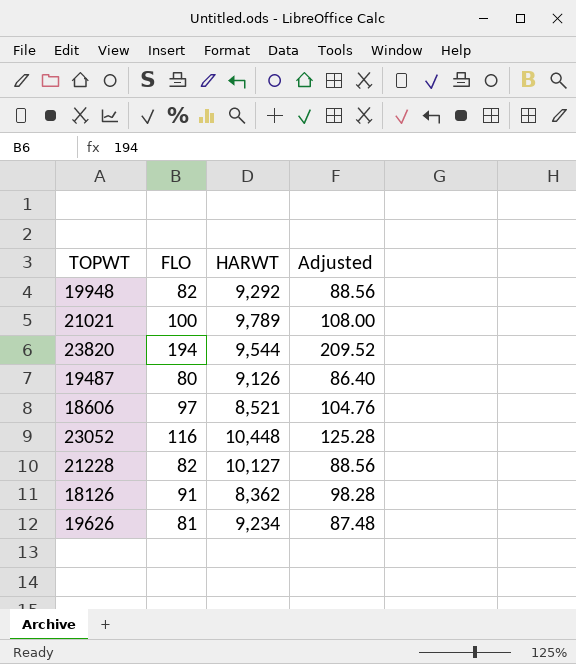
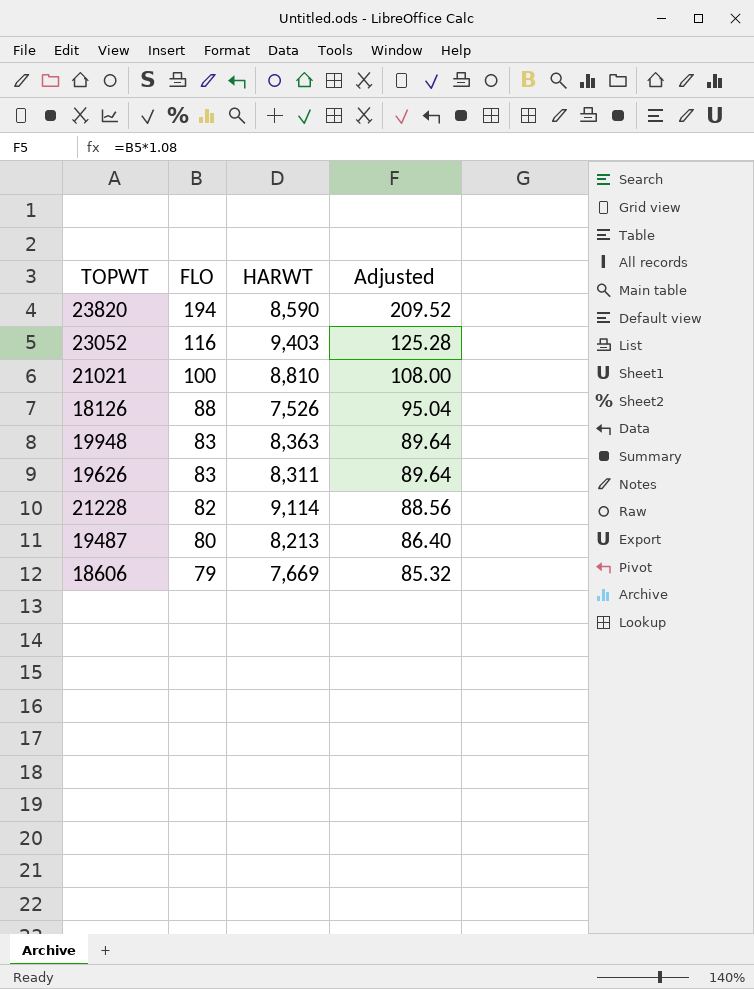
row order: none -> FLO descending
23820 | HARWT: 9,544 -> 8,590
23052 | HARWT: 10,448 -> 9,403
21021 | HARWT: 9,789 -> 8,810
18126 | FLO: 91 -> 88
18126 | HARWT: 8,362 -> 7,526
18126 | Adjusted: 98.28 -> 95.04
19948 | FLO: 82 -> 83
19948 | HARWT: 9,292 -> 8,363
19948 | Adjusted: 88.56 -> 89.64
19626 | FLO: 81 -> 83
19626 | HARWT: 9,234 -> 8,311
19626 | Adjusted: 87.48 -> 89.64
21228 | HARWT: 10,127 -> 9,114
19487 | HARWT: 9,126 -> 8,213
18606 | FLO: 97 -> 79
18606 | HARWT: 8,521 -> 7,669
18606 | Adjusted: 104.76 -> 85.32

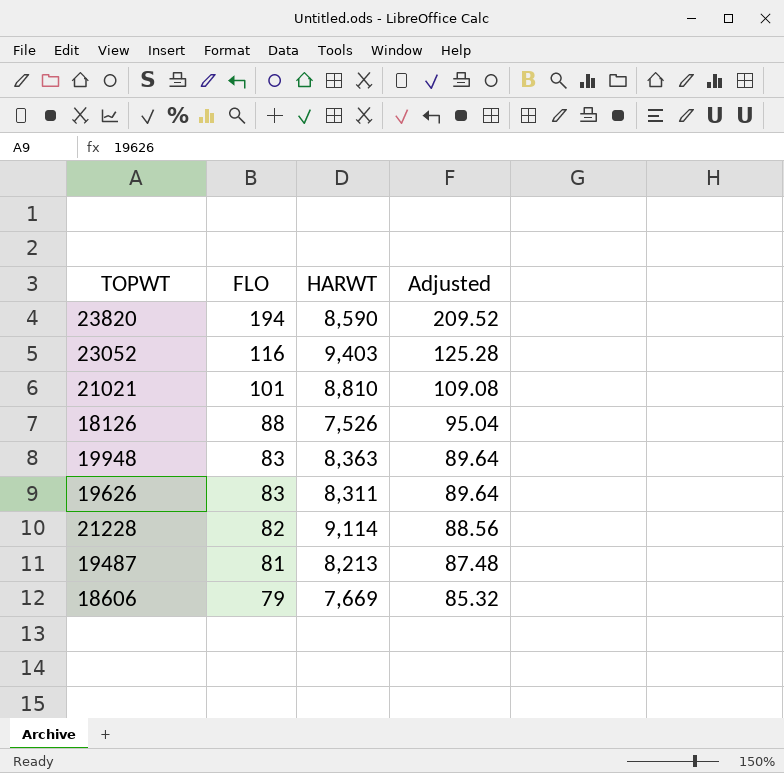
21021 | FLO: 100 -> 101
21021 | Adjusted: 108.00 -> 109.08
19487 | FLO: 80 -> 81
19487 | Adjusted: 86.40 -> 87.48

